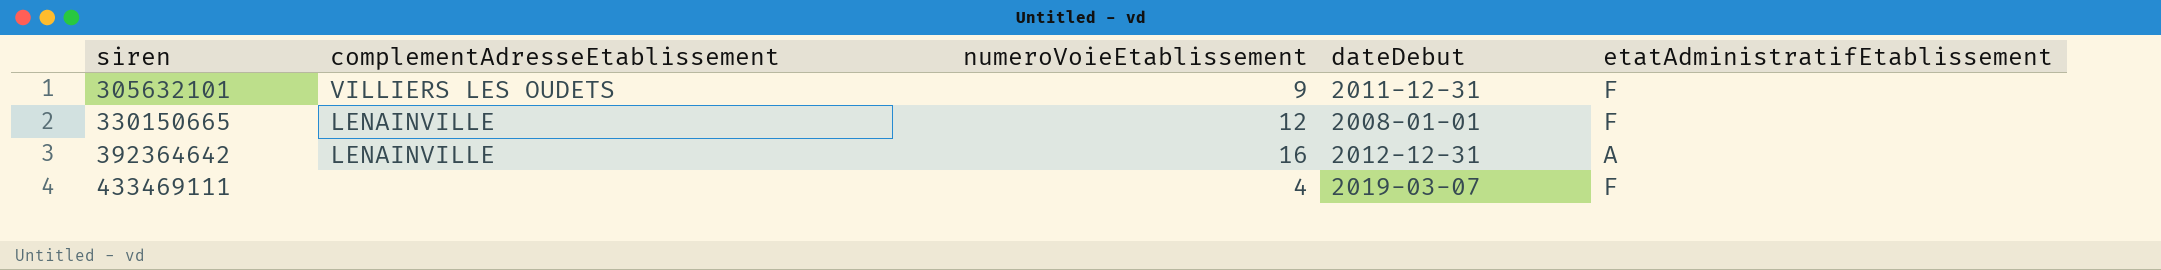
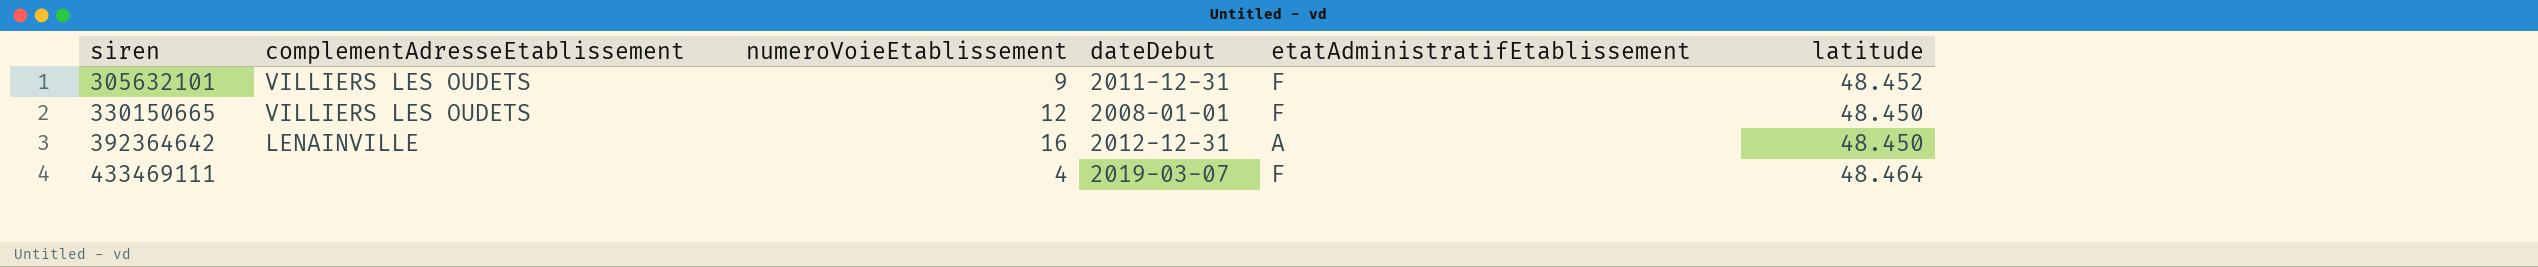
column latitude | position: none -> 6
330150665 | complementAdresseEtablissement: LENAINVILLE -> VILLIERS LES OUDETS

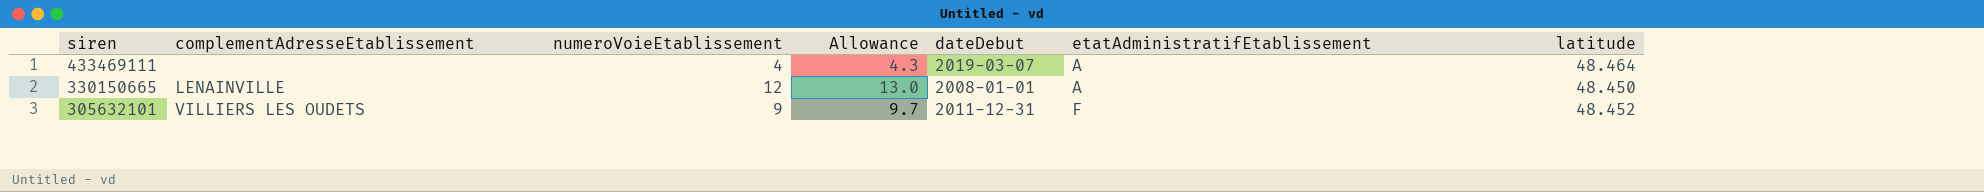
row order: siren ascending -> siren descending
column Allowance | formula: none -> [numeroVoieEtablissement] * 1.08
row 392364642: LENAINVILLE | 16 | 2012-12-31 | A | 48.450 -> none
433469111 | etatAdministratifEtablissement: F -> A
330150665 | complementAdresseEtablissement: VILLIERS LES OUDETS -> LENAINVILLE
330150665 | etatAdministratifEtablissement: F -> A

